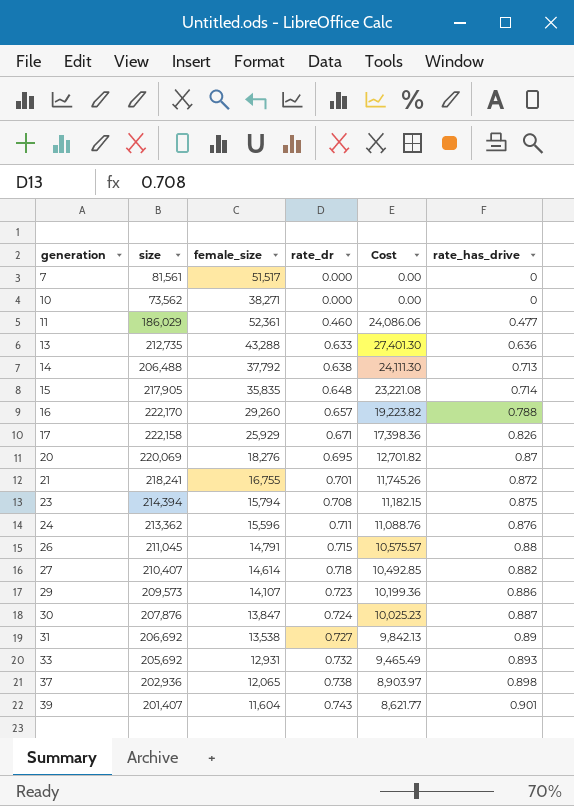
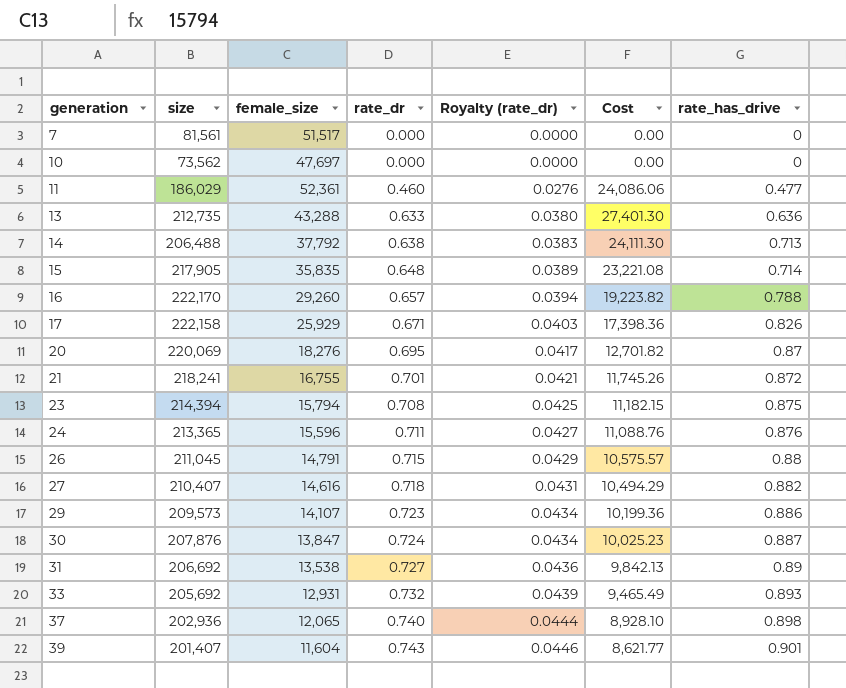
column Royalty (rate_dr) | formula: none -> [rate_dr] * 0.06
10 | female_size: 38,271 -> 47,697
24 | size: 213,362 -> 213,365
27 | female_size: 14,614 -> 14,616
27 | Cost: 10,492.85 -> 10,494.29
37 | rate_dr: 0.738 -> 0.740
37 | Cost: 8,903.97 -> 8,928.10

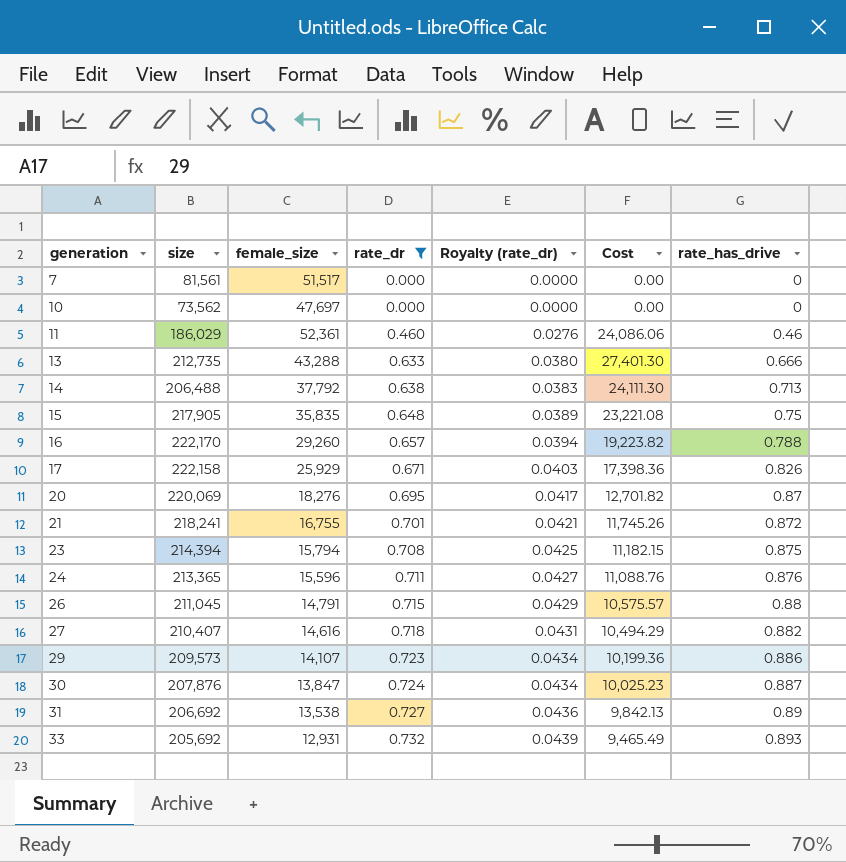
filter: none -> rate_dr <= 0.732
11 | rate_has_drive: 0.477 -> 0.46
13 | rate_has_drive: 0.636 -> 0.666
15 | rate_has_drive: 0.714 -> 0.75

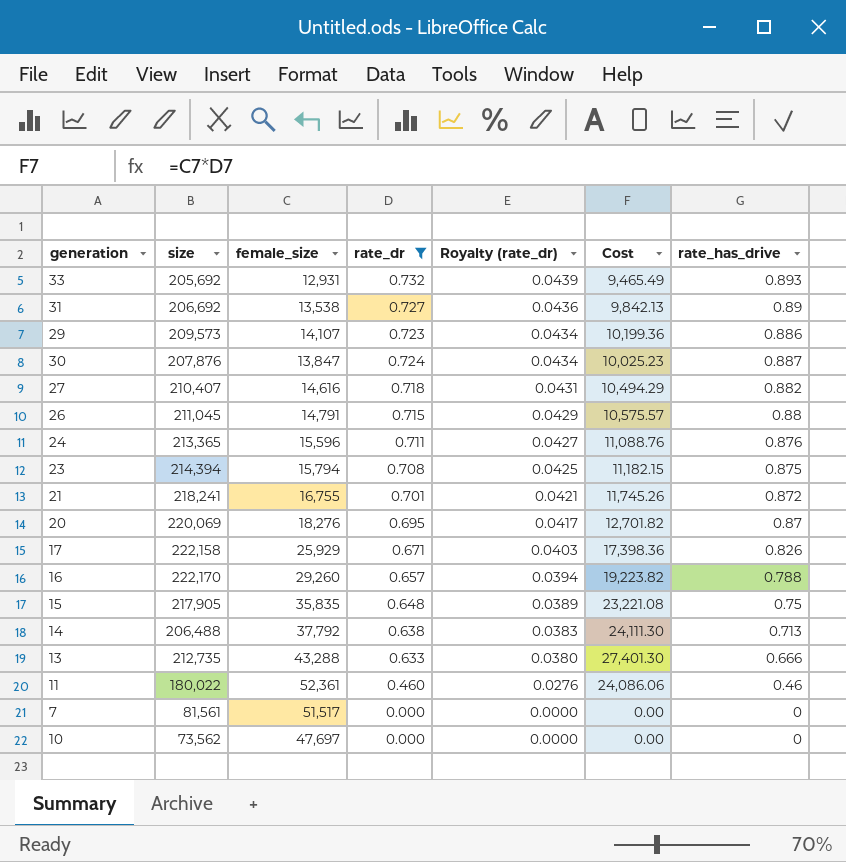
row order: generation ascending -> Royalty (rate_dr) descending
11 | size: 186,029 -> 180,022

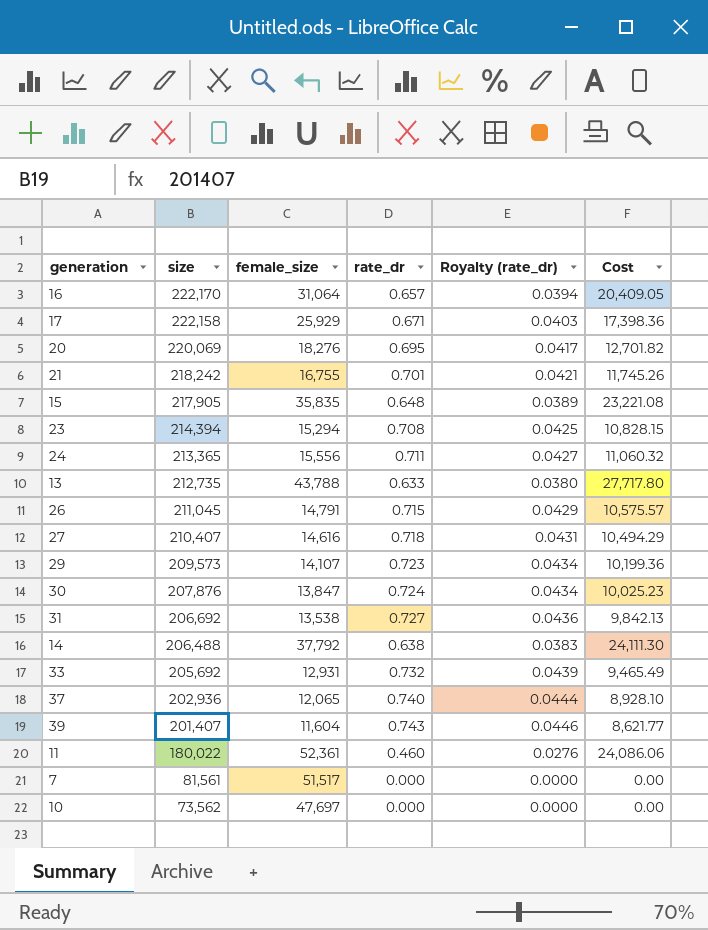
filter: rate_dr <= 0.732 -> none
row order: Royalty (rate_dr) descending -> size descending
column rate_has_drive | position: 7 -> none
16 | female_size: 29,260 -> 31,064
16 | Cost: 19,223.82 -> 20,409.05
21 | size: 218,241 -> 218,242
23 | female_size: 15,794 -> 15,294
23 | Cost: 11,182.15 -> 10,828.15
24 | female_size: 15,596 -> 15,556
24 | Cost: 11,088.76 -> 11,060.32
13 | female_size: 43,288 -> 43,788
13 | Cost: 27,401.30 -> 27,717.80

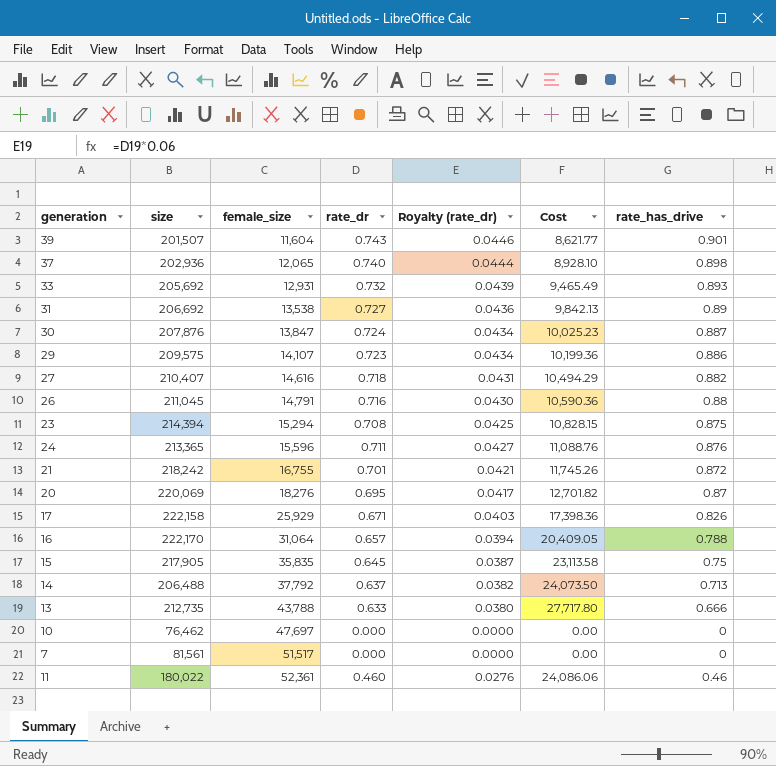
row order: size descending -> female_size ascending
column rate_has_drive | position: none -> 7
39 | size: 201,407 -> 201,507
29 | size: 209,573 -> 209,575
26 | rate_dr: 0.715 -> 0.716
26 | Royalty (rate_dr): 0.0429 -> 0.0430
26 | Cost: 10,575.57 -> 10,590.36
24 | female_size: 15,556 -> 15,596
24 | Cost: 11,060.32 -> 11,088.76
15 | rate_dr: 0.648 -> 0.645
15 | Royalty (rate_dr): 0.0389 -> 0.0387
15 | Cost: 23,221.08 -> 23,113.58
14 | rate_dr: 0.638 -> 0.637
14 | Royalty (rate_dr): 0.0383 -> 0.0382
14 | Cost: 24,111.30 -> 24,073.50
10 | size: 73,562 -> 76,462

